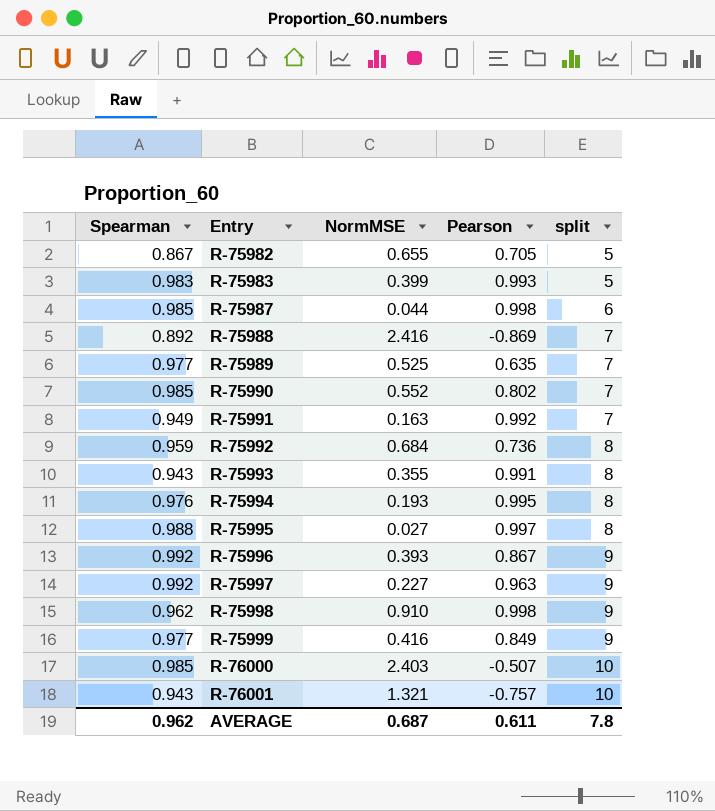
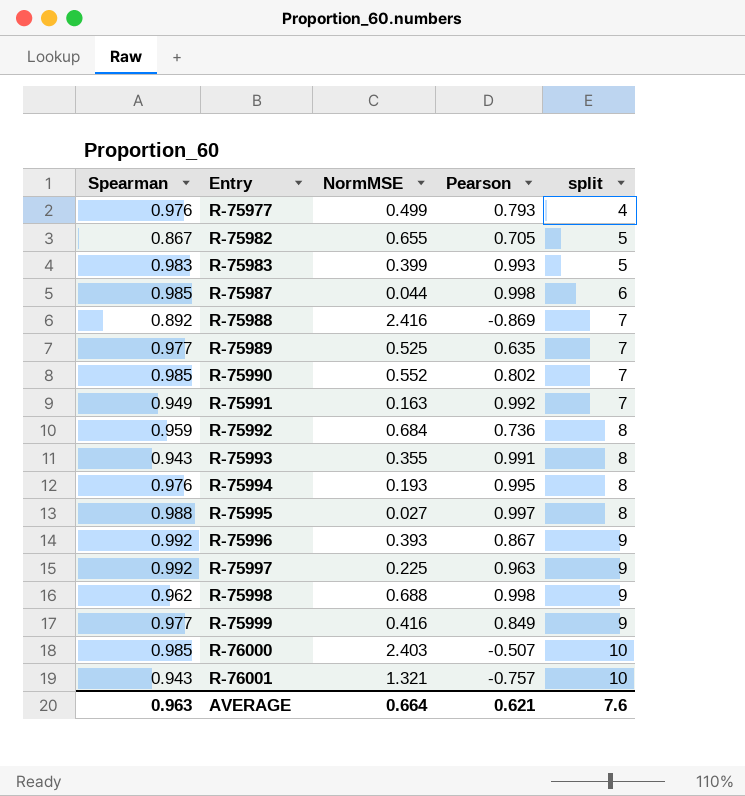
row R-75977: none -> 0.976 | 0.499 | 0.793 | 4
R-75997 | NormMSE: 0.227 -> 0.225
R-75998 | NormMSE: 0.910 -> 0.688
AVERAGE | Spearman: 0.962 -> 0.963
AVERAGE | NormMSE: 0.687 -> 0.664
AVERAGE | Pearson: 0.611 -> 0.621
AVERAGE | split: 7.8 -> 7.6

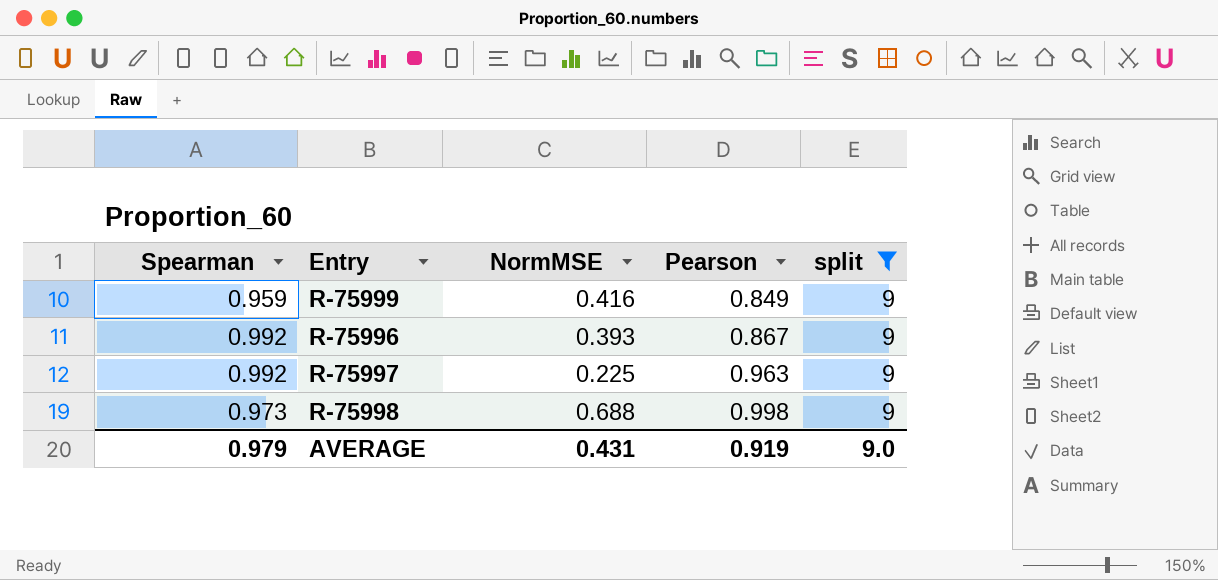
filter: none -> split = 9
row order: Entry ascending -> Pearson ascending
R-75999 | Spearman: 0.977 -> 0.959
R-75998 | Spearman: 0.962 -> 0.973
AVERAGE | Spearman: 0.963 -> 0.979
AVERAGE | NormMSE: 0.664 -> 0.431
AVERAGE | Pearson: 0.621 -> 0.919
AVERAGE | split: 7.6 -> 9.0

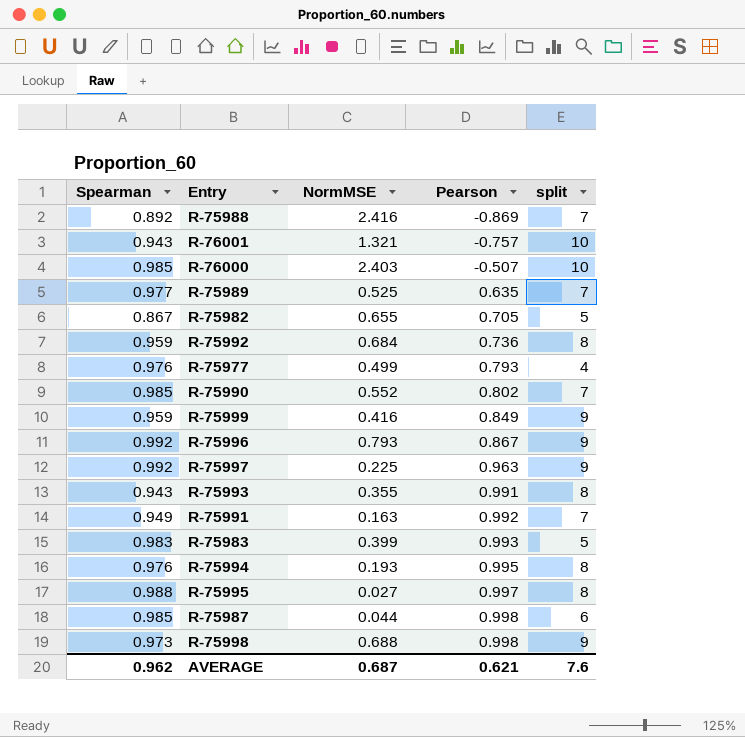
filter: split = 9 -> none
R-75996 | NormMSE: 0.393 -> 0.793
AVERAGE | Spearman: 0.979 -> 0.962
AVERAGE | NormMSE: 0.431 -> 0.687
AVERAGE | Pearson: 0.919 -> 0.621
AVERAGE | split: 9.0 -> 7.6

